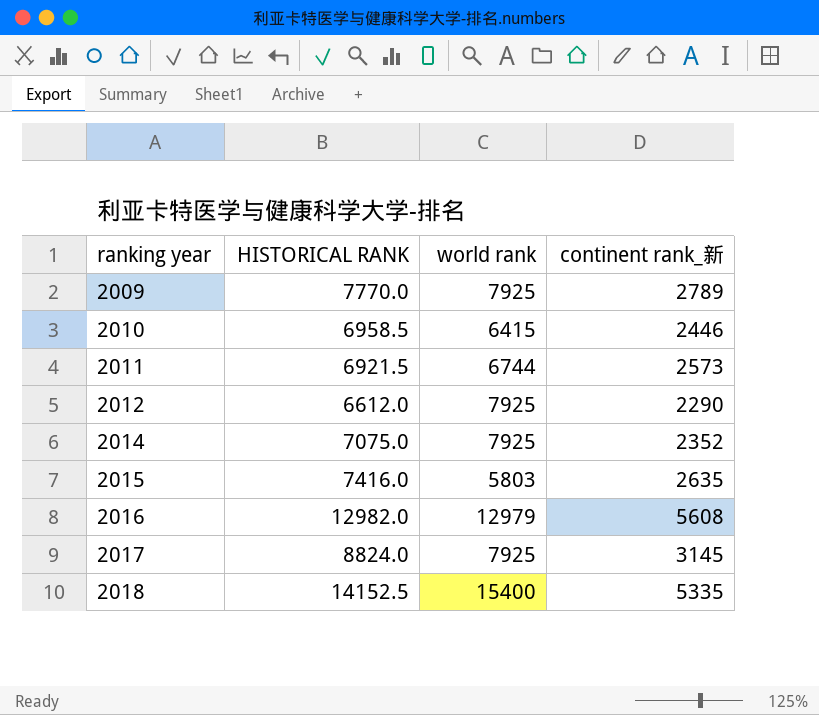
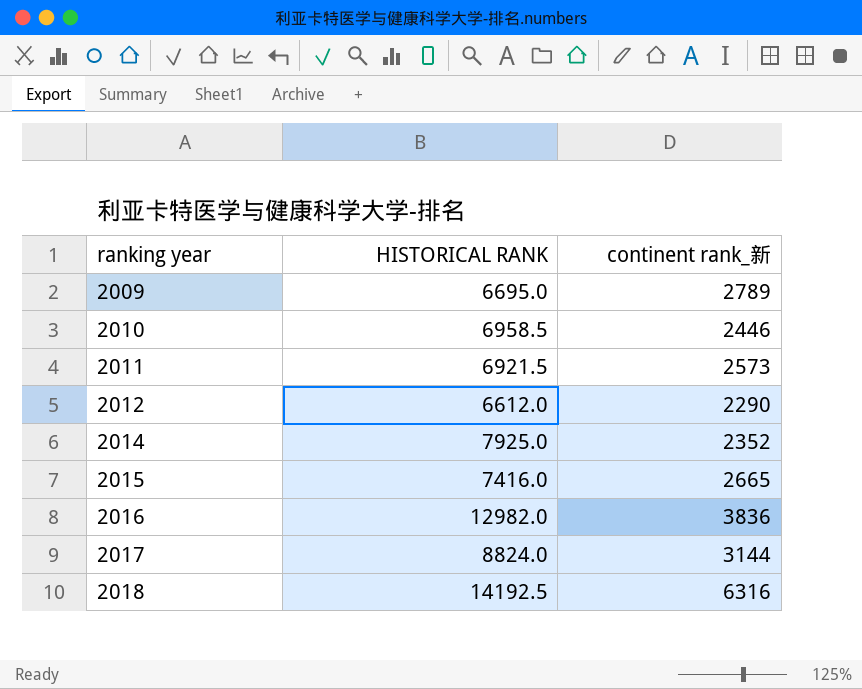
column world rank | position: 3 -> none
2009 | HISTORICAL RANK: 7770.0 -> 6695.0
2014 | HISTORICAL RANK: 7075.0 -> 7925.0
2015 | continent rank_新: 2635 -> 2665
2016 | continent rank_新: 5608 -> 3836
2017 | continent rank_新: 3145 -> 3144
2018 | HISTORICAL RANK: 14152.5 -> 14192.5
2018 | continent rank_新: 5335 -> 6316

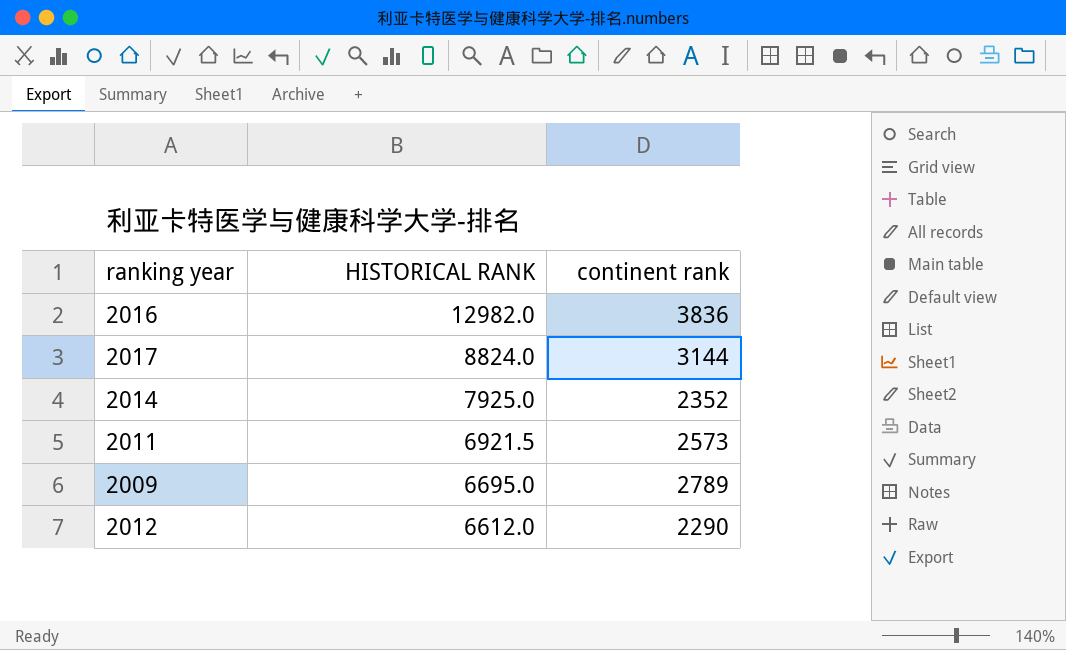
row order: ranking year ascending -> HISTORICAL RANK descending
column name: continent rank_新 -> continent rank
row 2010: 6958.5 | 2446 -> none
row 2015: 7416.0 | 2665 -> none
row 2018: 14192.5 | 6316 -> none

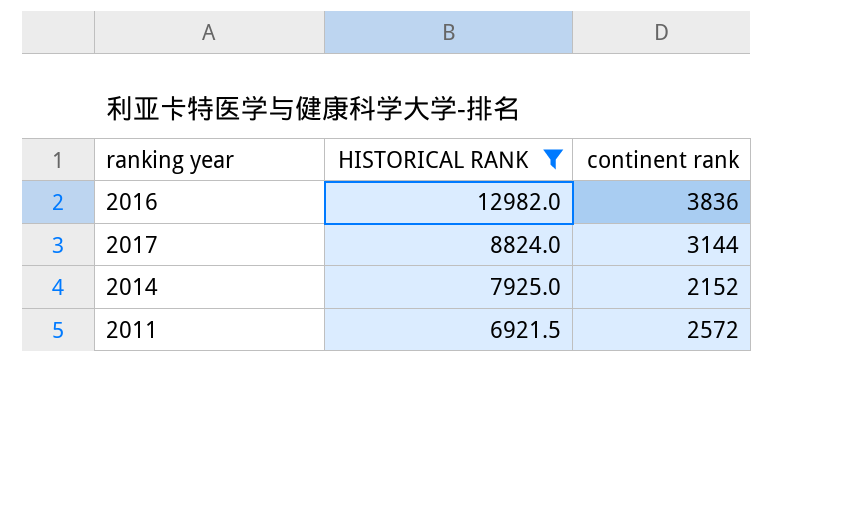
filter: none -> HISTORICAL RANK >= 6921.5
2014 | continent rank: 2352 -> 2152
2011 | continent rank: 2573 -> 2572

